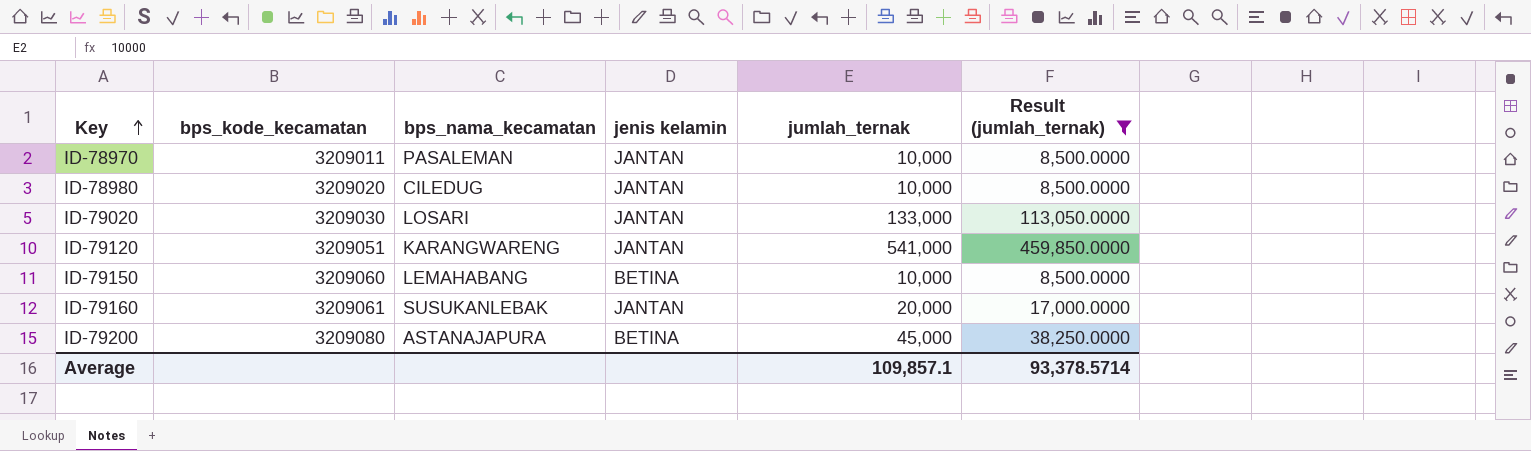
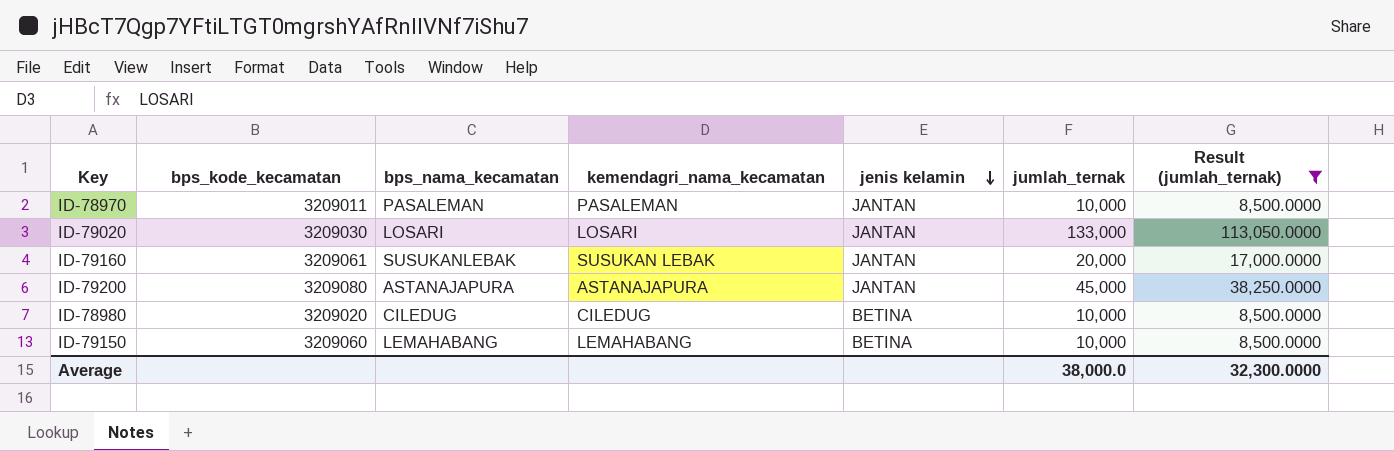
row order: Key ascending -> jenis kelamin descending
column kemendagri_nama_kecamatan | position: none -> 4
row ID-79120: 3209051 | KARANGWARENG | JANTAN | 541,000 | 459,850.0000 -> none
ID-79200 | jenis kelamin: BETINA -> JANTAN
ID-78980 | jenis kelamin: JANTAN -> BETINA
Average | jumlah_ternak: 109,857.1 -> 38,000.0
Average | Result (jumlah_ternak): 93,378.5714 -> 32,300.0000

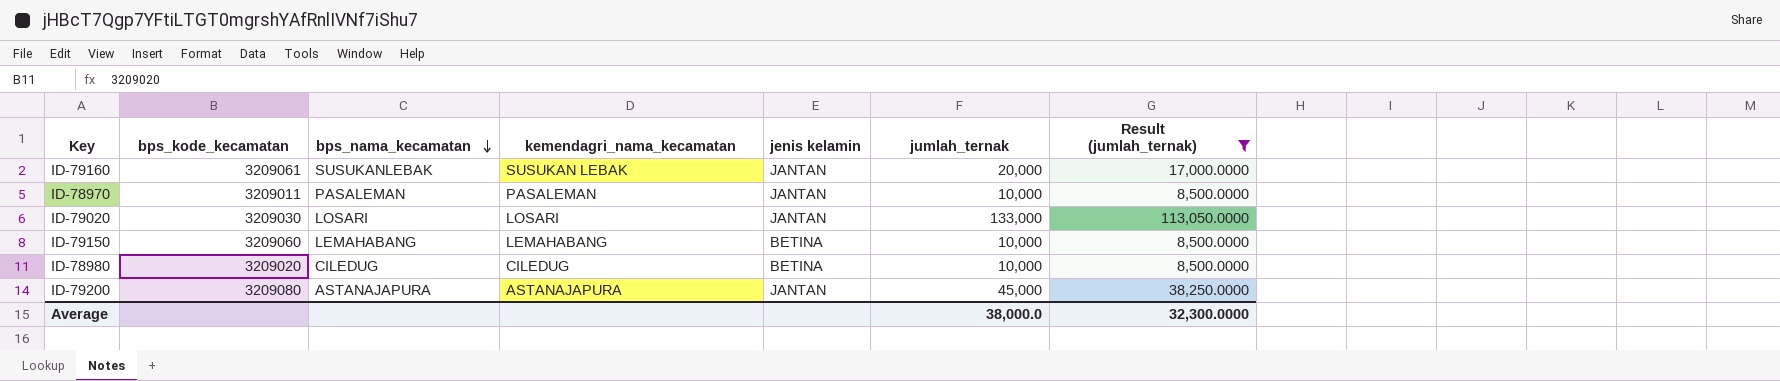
row order: jenis kelamin descending -> bps_nama_kecamatan descending

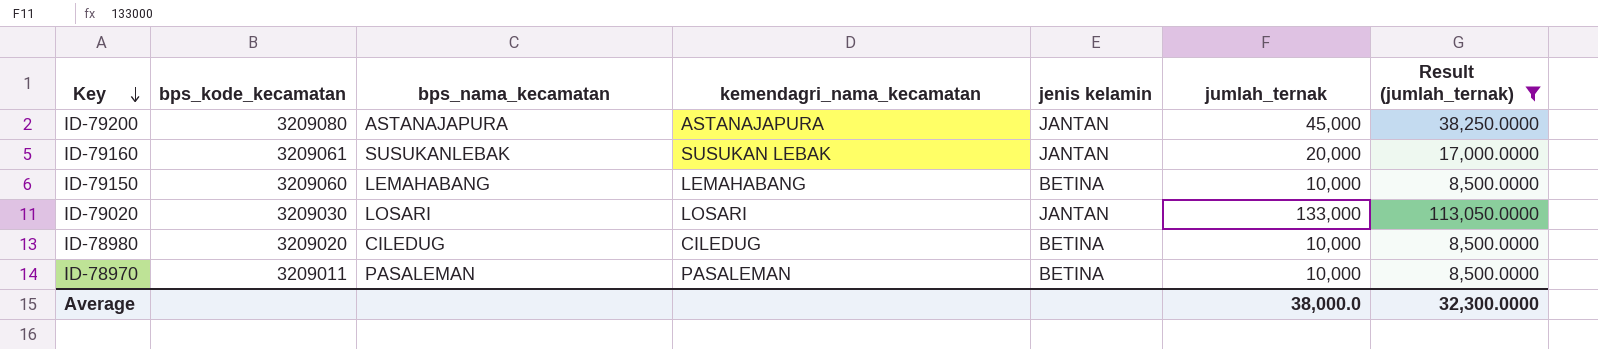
row order: bps_nama_kecamatan descending -> Key descending
ID-78970 | jenis kelamin: JANTAN -> BETINA

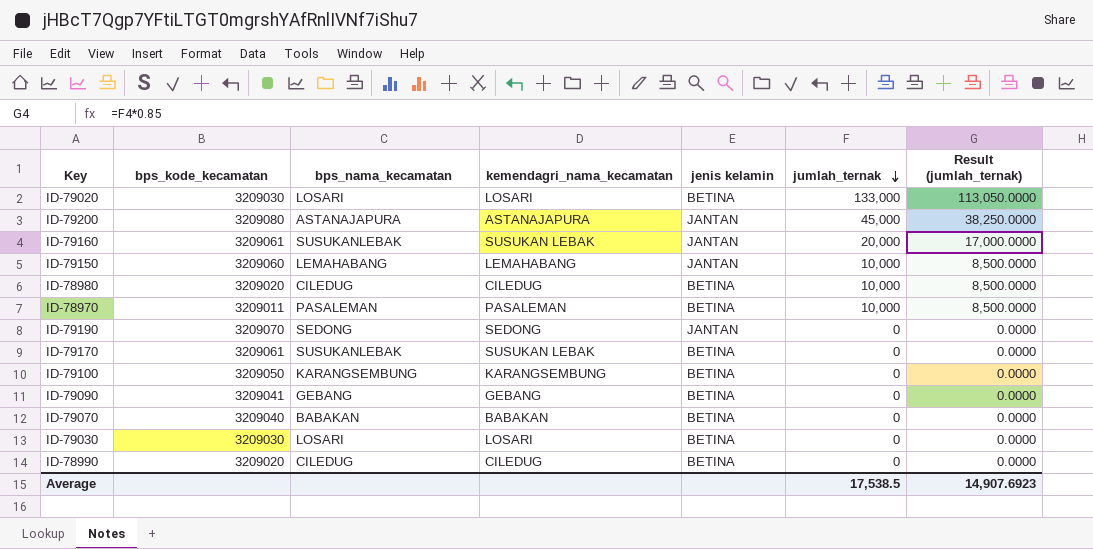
filter: Result (jumlah_ternak) != 0.0000 -> none
row order: Key descending -> jumlah_ternak descending
ID-79020 | jenis kelamin: JANTAN -> BETINA
ID-79150 | jenis kelamin: BETINA -> JANTAN
Average | jumlah_ternak: 38,000.0 -> 17,538.5
Average | Result (jumlah_ternak): 32,300.0000 -> 14,907.6923

